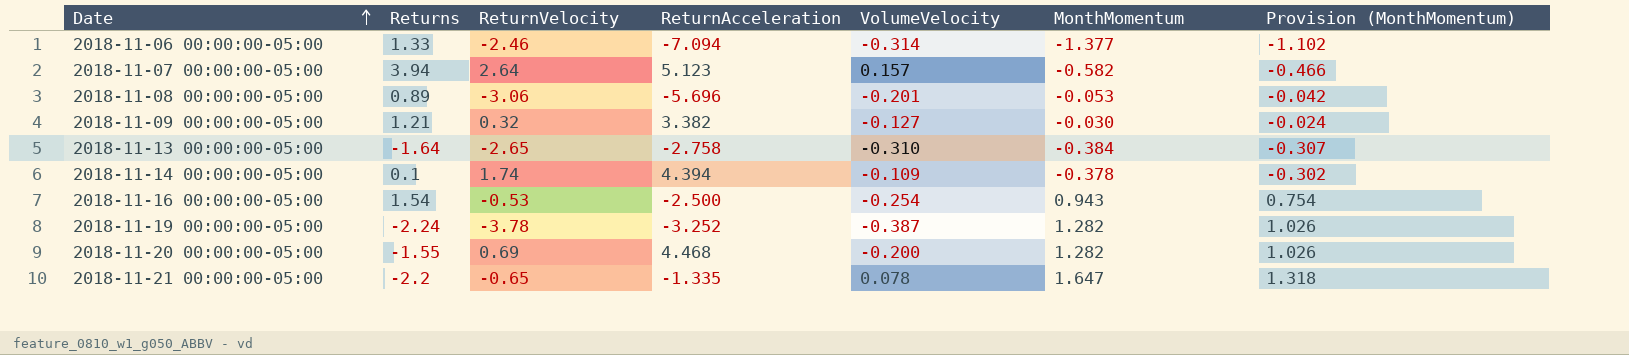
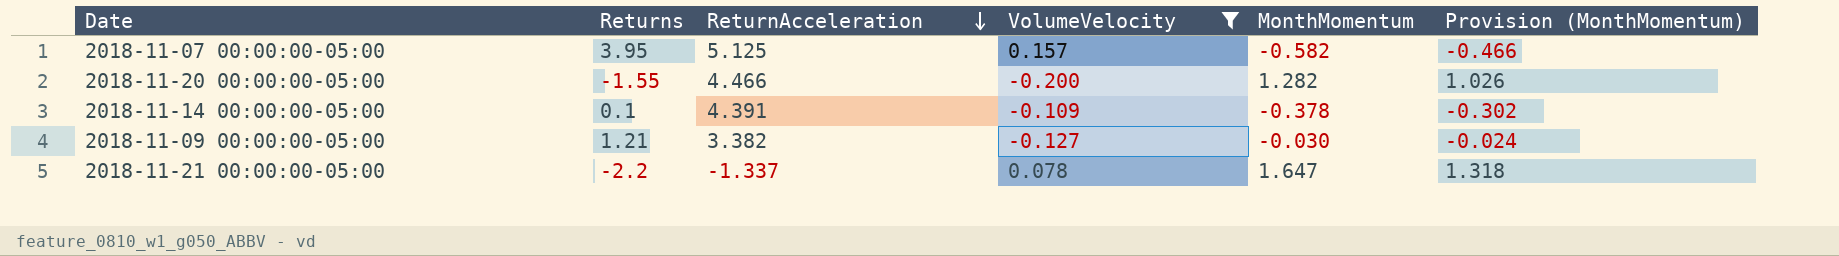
filter: none -> VolumeVelocity >= -0.200
row order: Date ascending -> ReturnAcceleration descending
column ReturnVelocity | position: 3 -> none
2018-11-07 00:00:00-05:00 | Returns: 3.94 -> 3.95
2018-11-07 00:00:00-05:00 | ReturnAcceleration: 5.123 -> 5.125
2018-11-20 00:00:00-05:00 | ReturnAcceleration: 4.468 -> 4.466
2018-11-14 00:00:00-05:00 | ReturnAcceleration: 4.394 -> 4.391
2018-11-21 00:00:00-05:00 | ReturnAcceleration: -1.335 -> -1.337

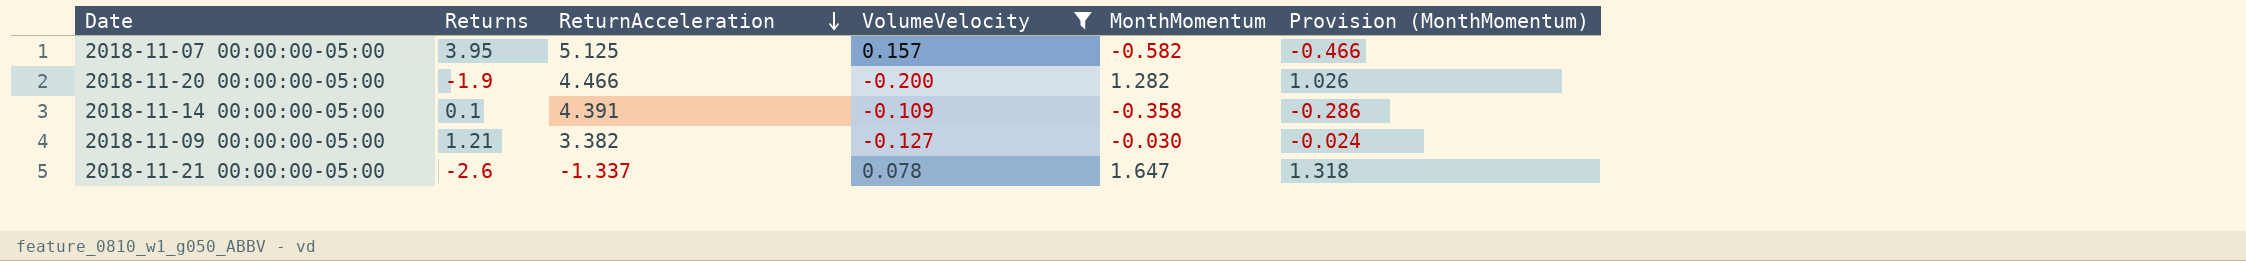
2018-11-20 00:00:00-05:00 | Returns: -1.55 -> -1.9
2018-11-14 00:00:00-05:00 | MonthMomentum: -0.378 -> -0.358
2018-11-14 00:00:00-05:00 | Provision (MonthMomentum): -0.302 -> -0.286
2018-11-21 00:00:00-05:00 | Returns: -2.2 -> -2.6

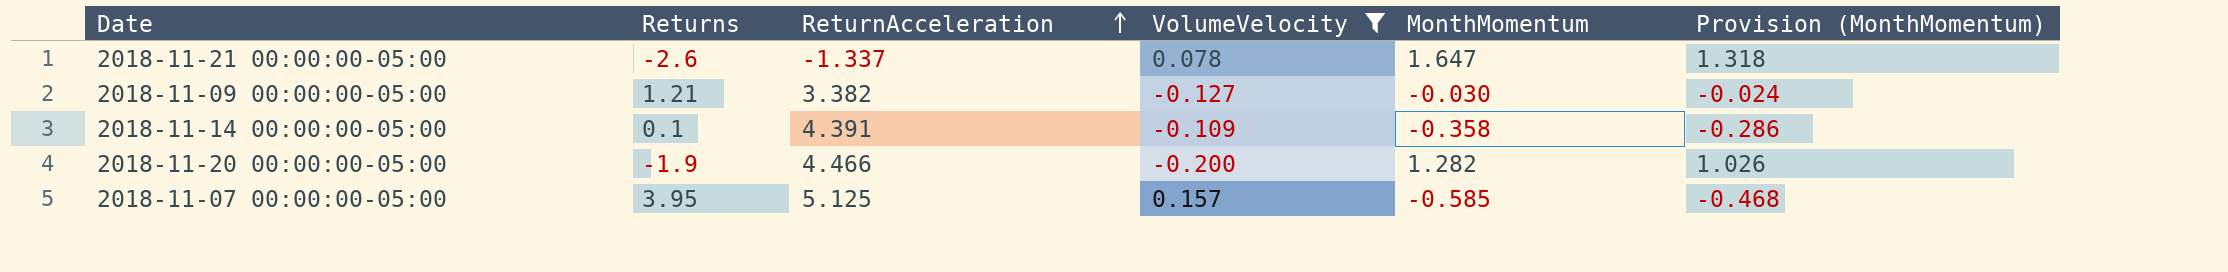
row order: ReturnAcceleration descending -> ReturnAcceleration ascending
2018-11-07 00:00:00-05:00 | MonthMomentum: -0.582 -> -0.585
2018-11-07 00:00:00-05:00 | Provision (MonthMomentum): -0.466 -> -0.468

